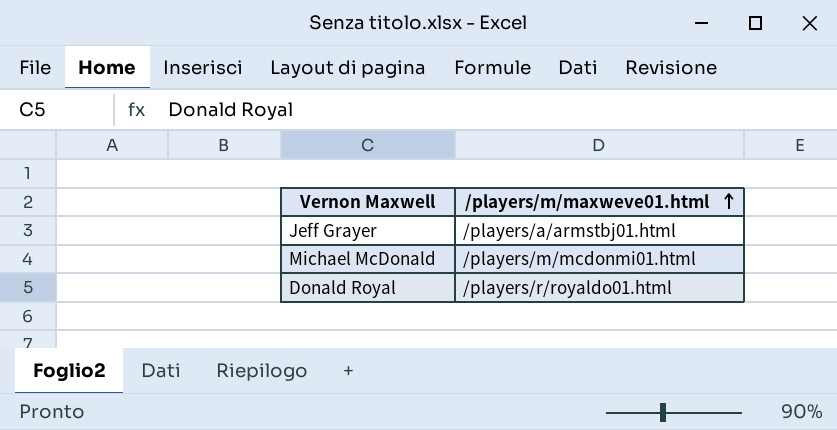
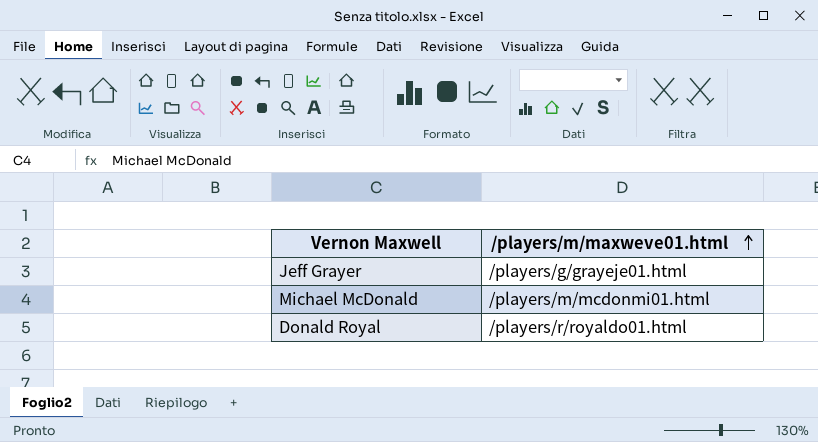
Jeff Grayer | /players/m/maxweve01.html: /players/a/armstbj01.html -> /players/g/grayeje01.html

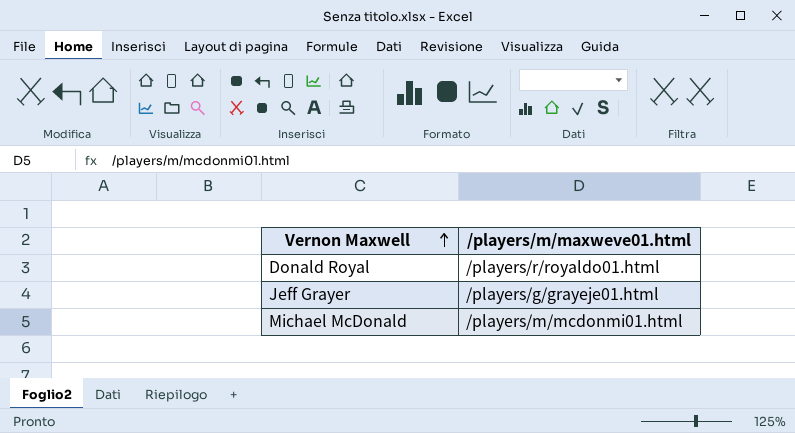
row order: /players/m/maxweve01.html ascending -> Vernon Maxwell ascending

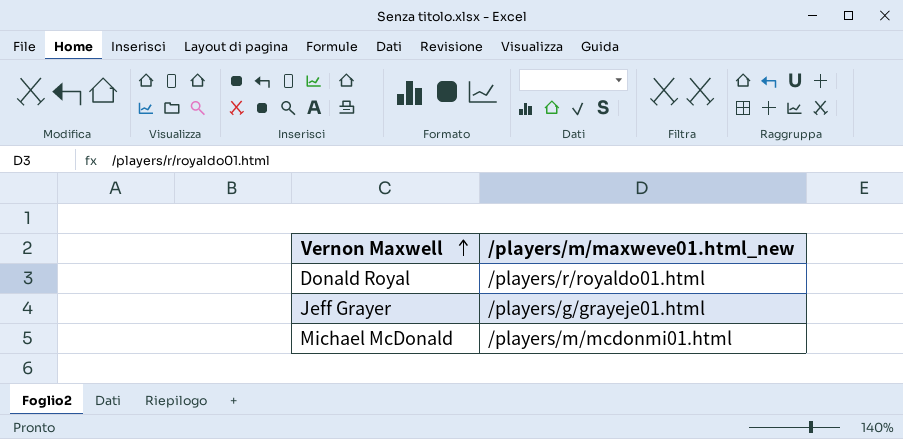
column name: /players/m/maxweve01.html -> /players/m/maxweve01.html_new

